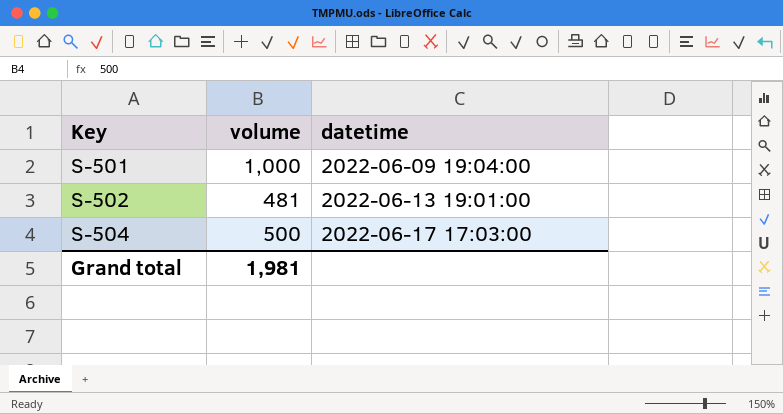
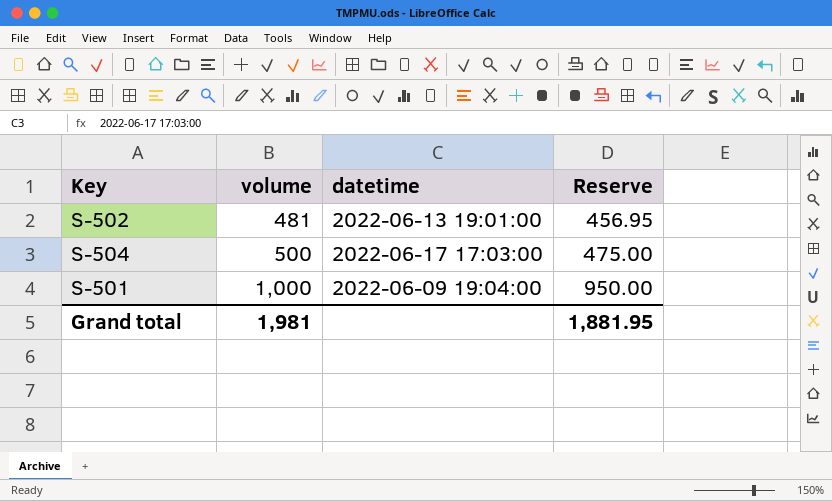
row order: Key ascending -> volume ascending
column Reserve | formula: none -> [volume] * 0.95

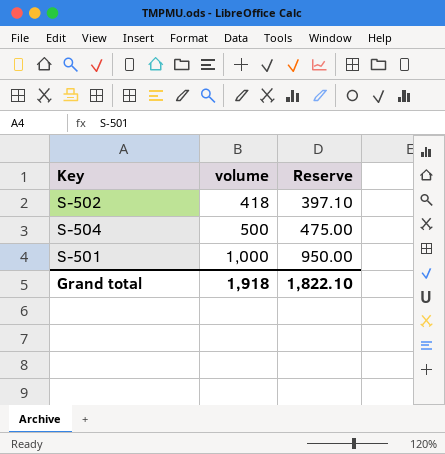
column datetime | position: 3 -> none
S-502 | volume: 481 -> 418
S-502 | Reserve: 456.95 -> 397.10
Grand total | volume: 1,981 -> 1,918
Grand total | Reserve: 1,881.95 -> 1,822.10

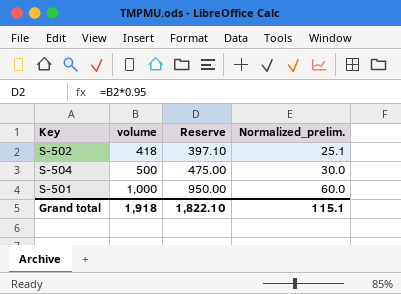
column Normalized_prelim. | formula: none -> [volume] * 0.06

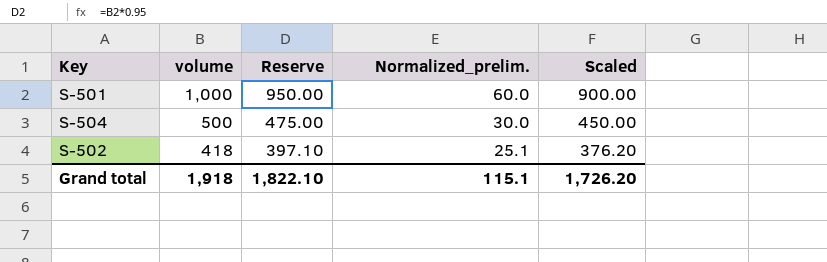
row order: volume ascending -> volume descending
column Scaled | formula: none -> [volume] * 0.9

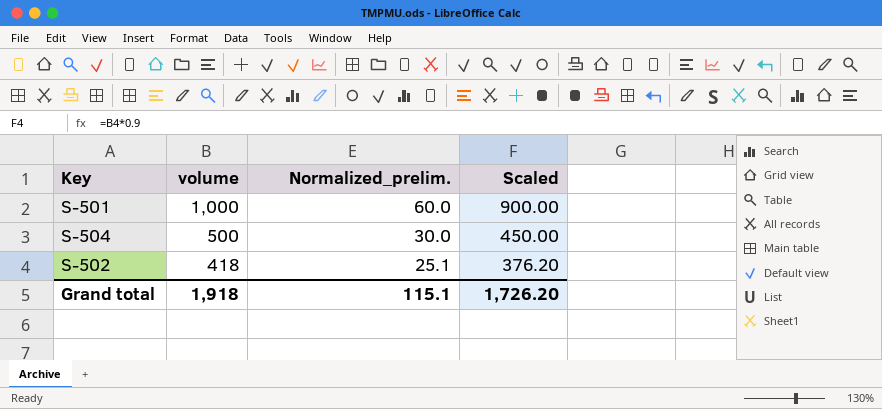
column Reserve | formula: [volume] * 0.95 -> none

